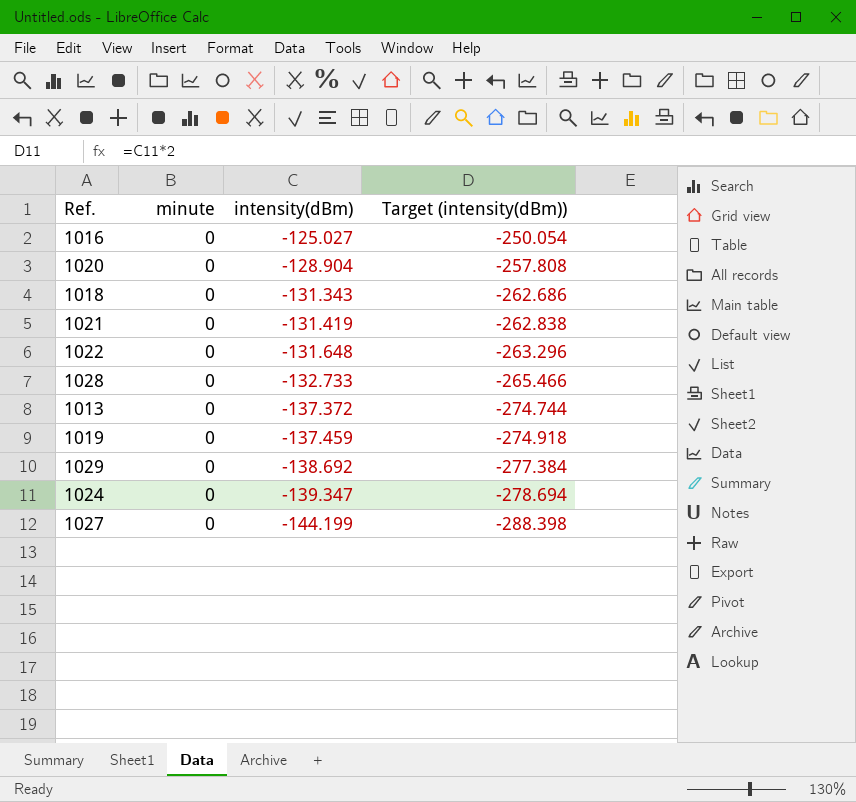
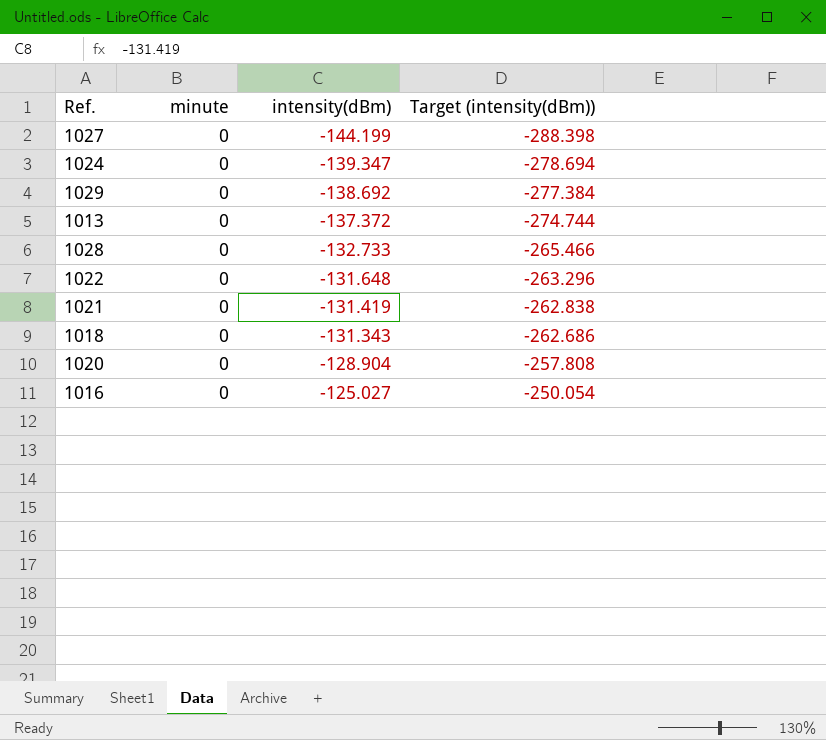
row order: intensity(dBm) descending -> intensity(dBm) ascending
row 1019: 0 | -137.459 | -274.918 -> none

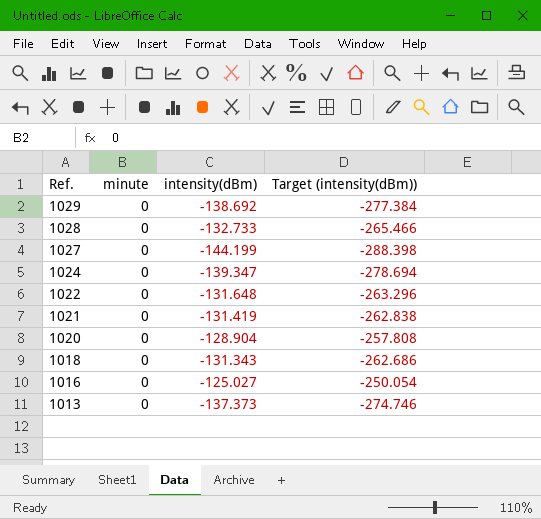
row order: intensity(dBm) ascending -> Ref. descending
1013 | intensity(dBm): -137.372 -> -137.373
1013 | Target (intensity(dBm)): -274.744 -> -274.746

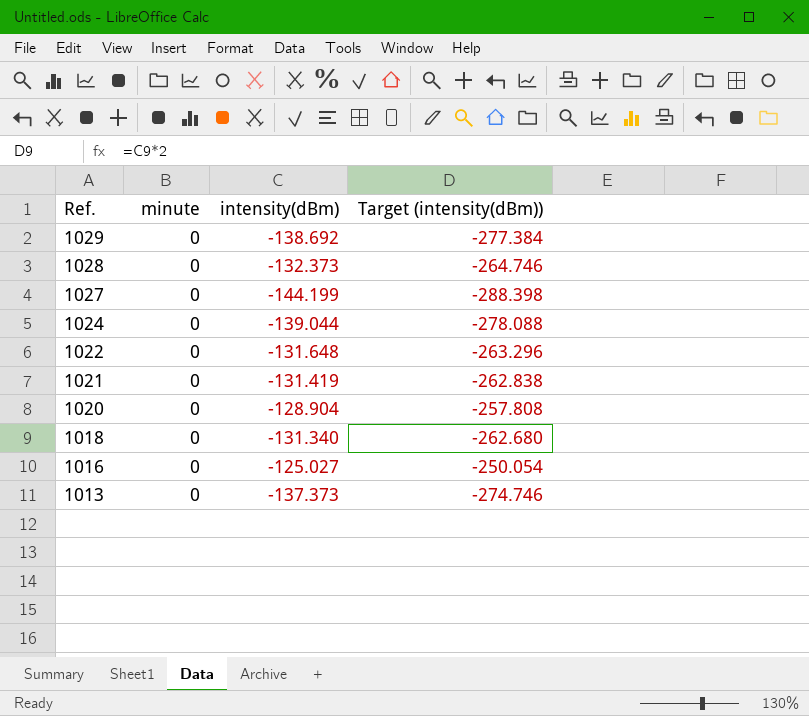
1028 | intensity(dBm): -132.733 -> -132.373
1028 | Target (intensity(dBm)): -265.466 -> -264.746
1024 | intensity(dBm): -139.347 -> -139.044
1024 | Target (intensity(dBm)): -278.694 -> -278.088
1018 | intensity(dBm): -131.343 -> -131.340
1018 | Target (intensity(dBm)): -262.686 -> -262.680

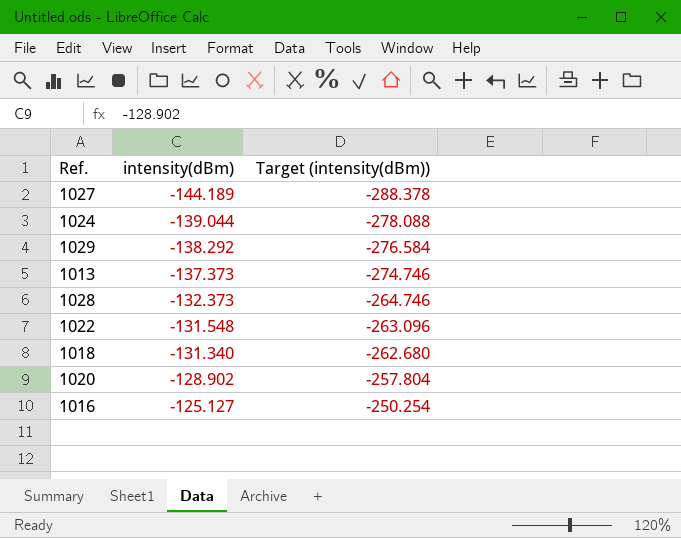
row order: Ref. descending -> intensity(dBm) ascending
column minute | position: 2 -> none
row 1021: 0 | -131.419 | -262.838 -> none
1027 | intensity(dBm): -144.199 -> -144.189
1027 | Target (intensity(dBm)): -288.398 -> -288.378
1029 | intensity(dBm): -138.692 -> -138.292
1029 | Target (intensity(dBm)): -277.384 -> -276.584
1022 | intensity(dBm): -131.648 -> -131.548
1022 | Target (intensity(dBm)): -263.296 -> -263.096
1020 | intensity(dBm): -128.904 -> -128.902
1020 | Target (intensity(dBm)): -257.808 -> -257.804
1016 | intensity(dBm): -125.027 -> -125.127
1016 | Target (intensity(dBm)): -250.054 -> -250.254

